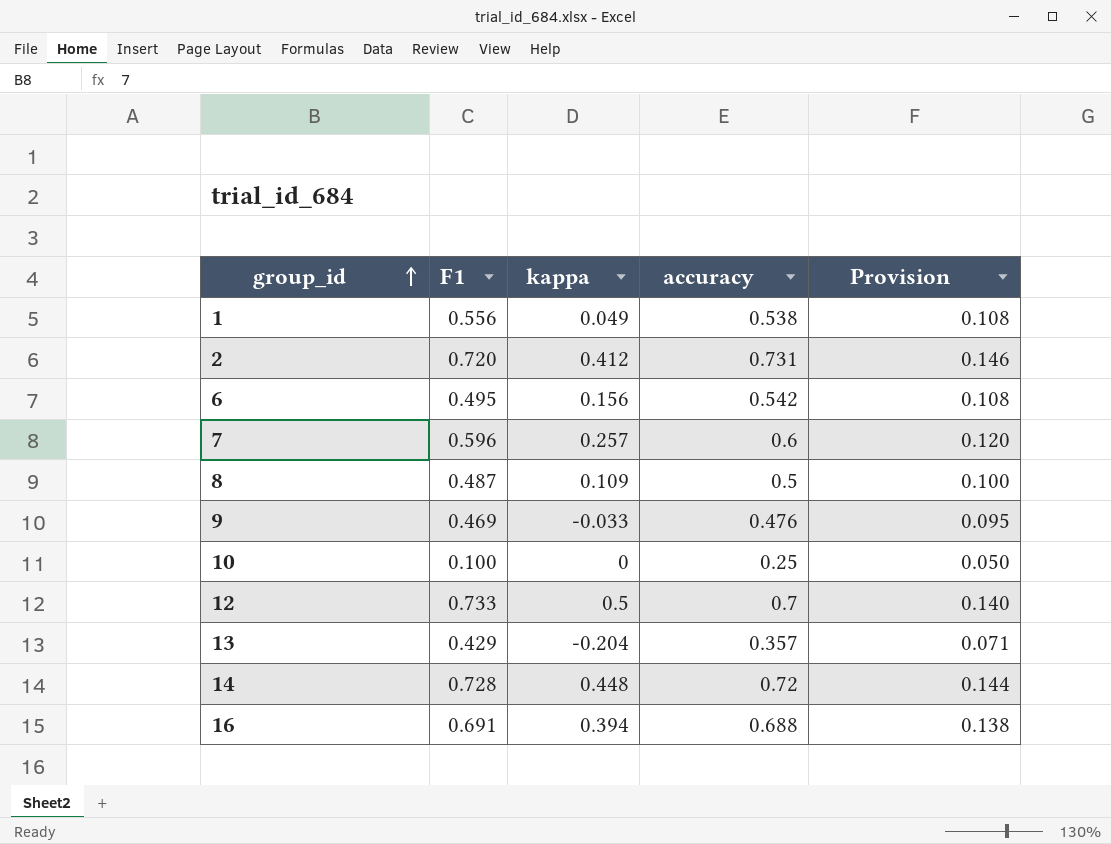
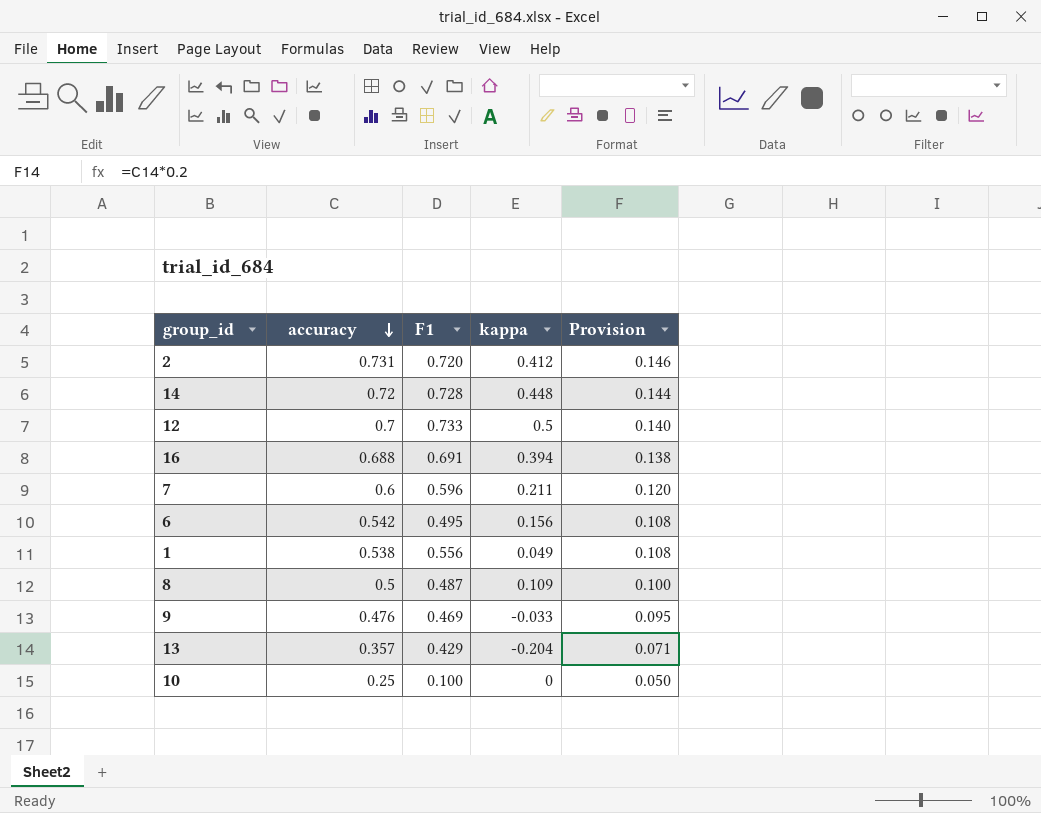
row order: group_id ascending -> accuracy descending
column accuracy | position: 4 -> 2
7 | kappa: 0.257 -> 0.211

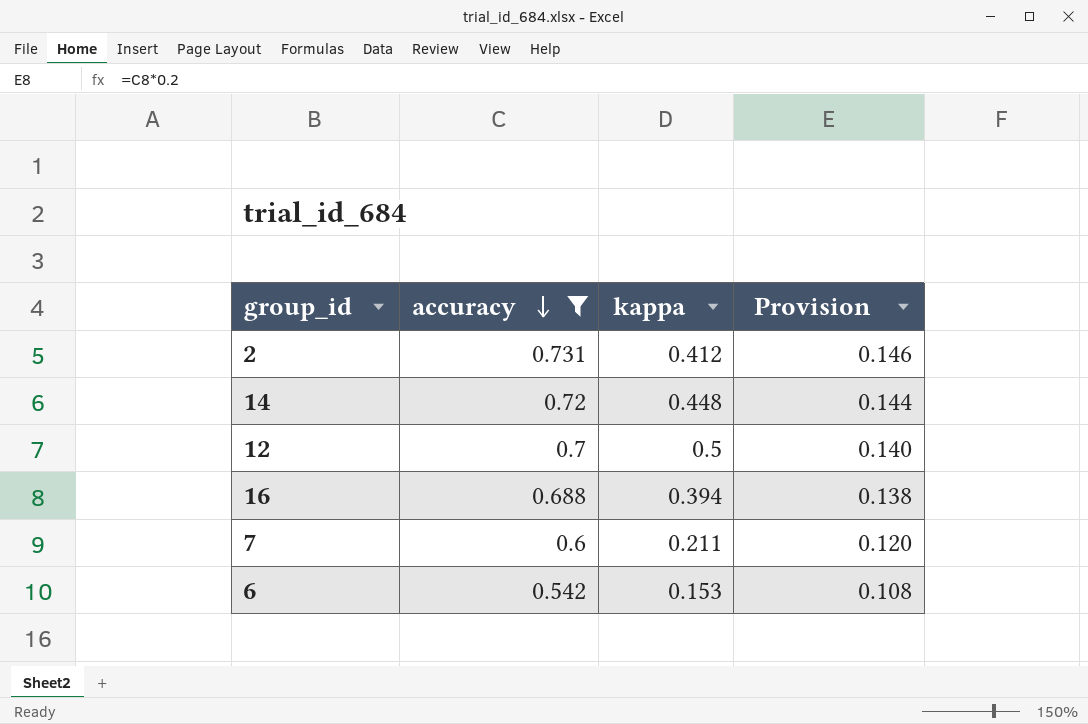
filter: none -> accuracy >= 0.542
column F1 | position: 3 -> none
6 | kappa: 0.156 -> 0.153

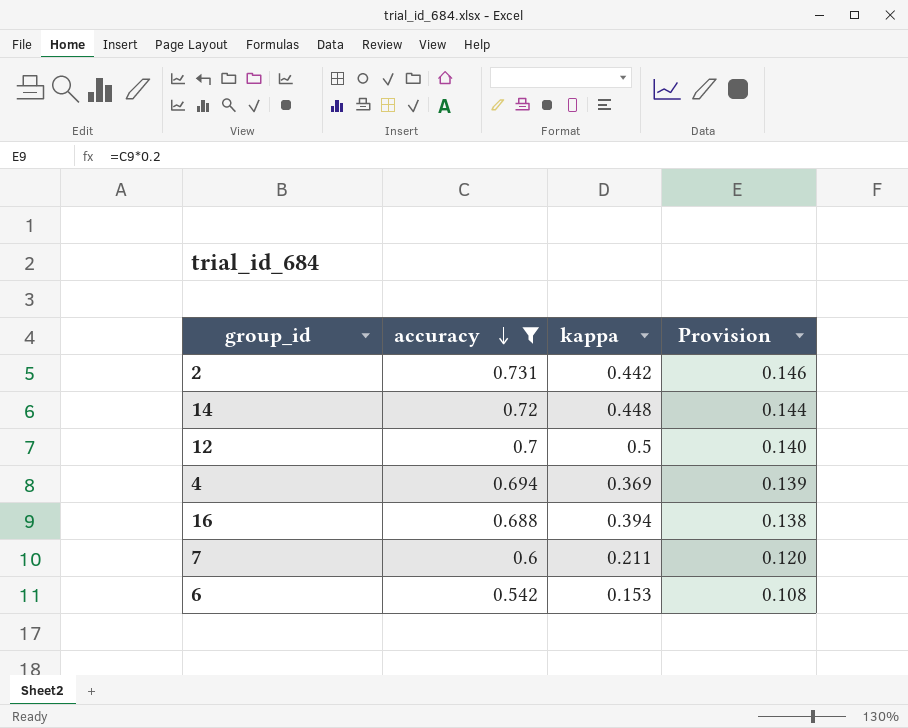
2 | kappa: 0.412 -> 0.442
row 4: none -> 0.694 | 0.369 | 0.139

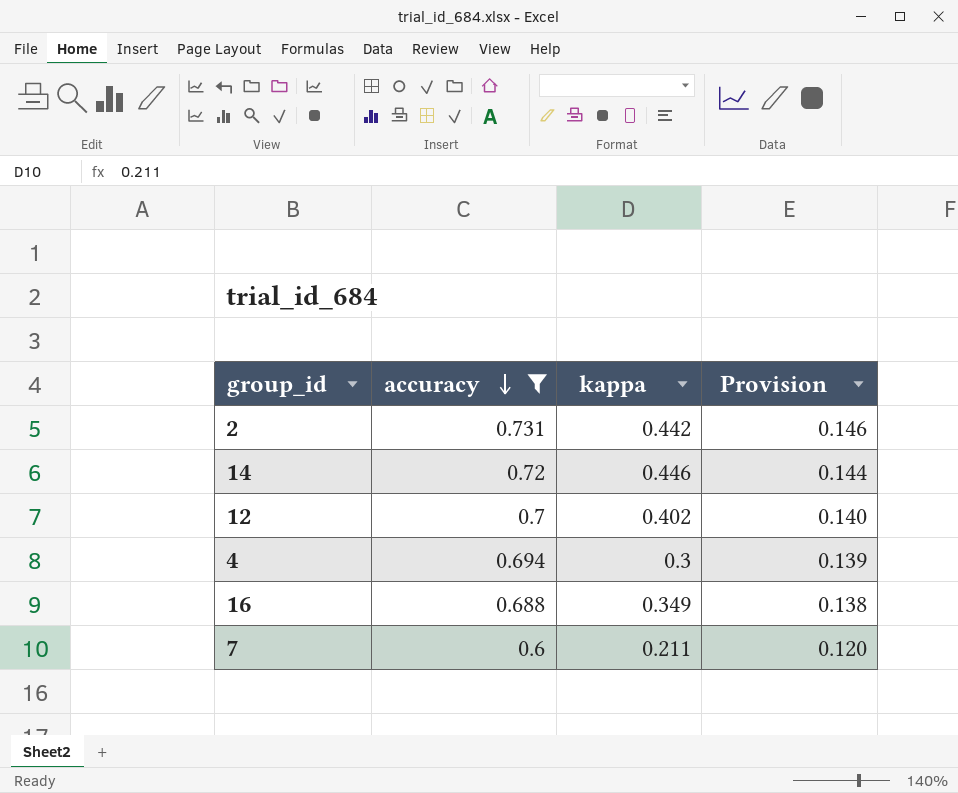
row 6: 0.542 | 0.153 | 0.108 -> none
14 | kappa: 0.448 -> 0.446
12 | kappa: 0.5 -> 0.402
4 | kappa: 0.369 -> 0.3
16 | kappa: 0.394 -> 0.349

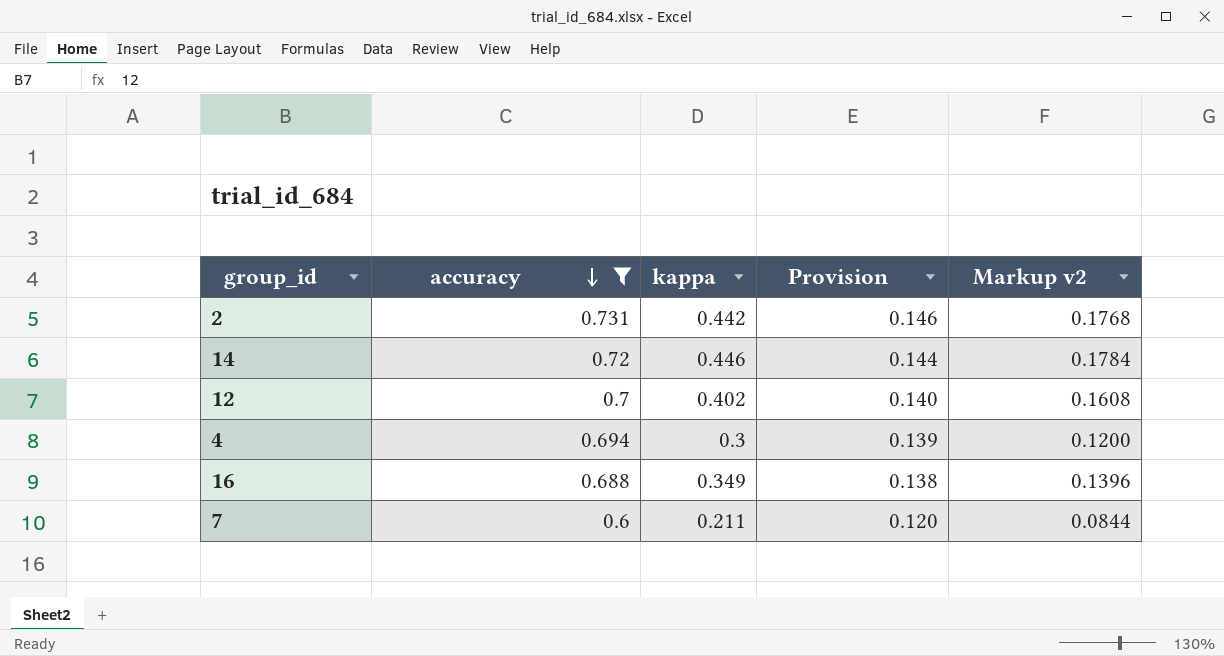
column Markup v2 | formula: none -> [kappa] * 0.4

